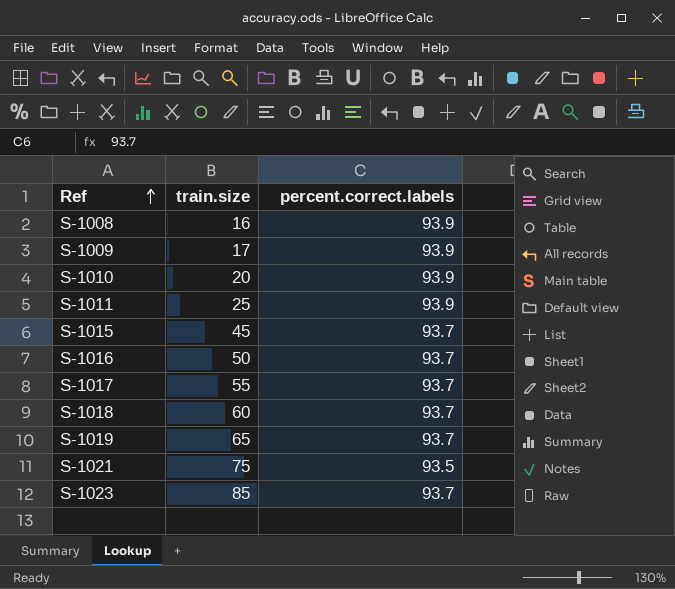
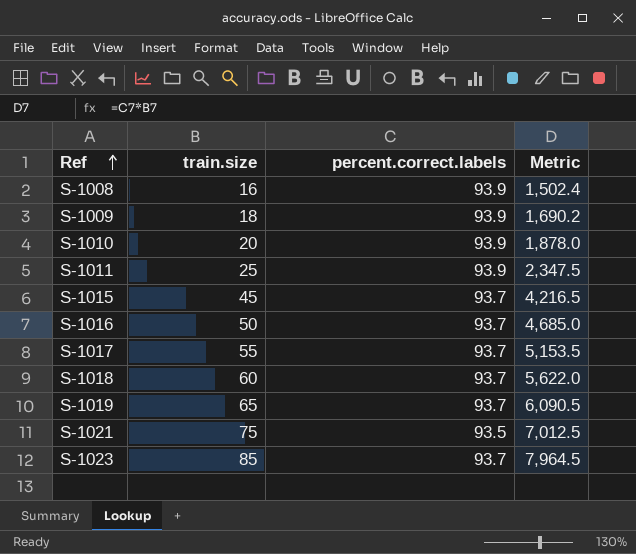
column Metric | formula: none -> [train.size] * [percent.correct.labels]
S-1009 | train.size: 17 -> 18

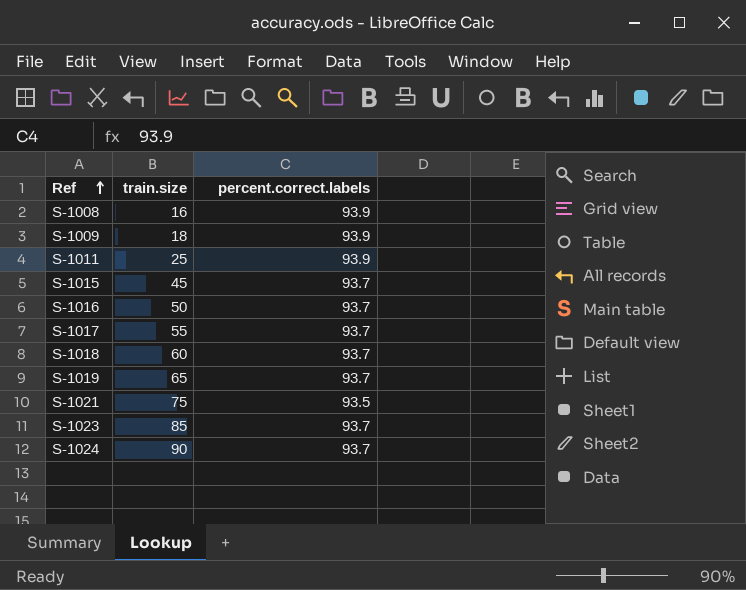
column Metric | formula: [train.size] * [percent.correct.labels] -> none
row S-1010: 20 | 93.9 | 1,878.0 -> none
row S-1024: none -> 90 | 93.7

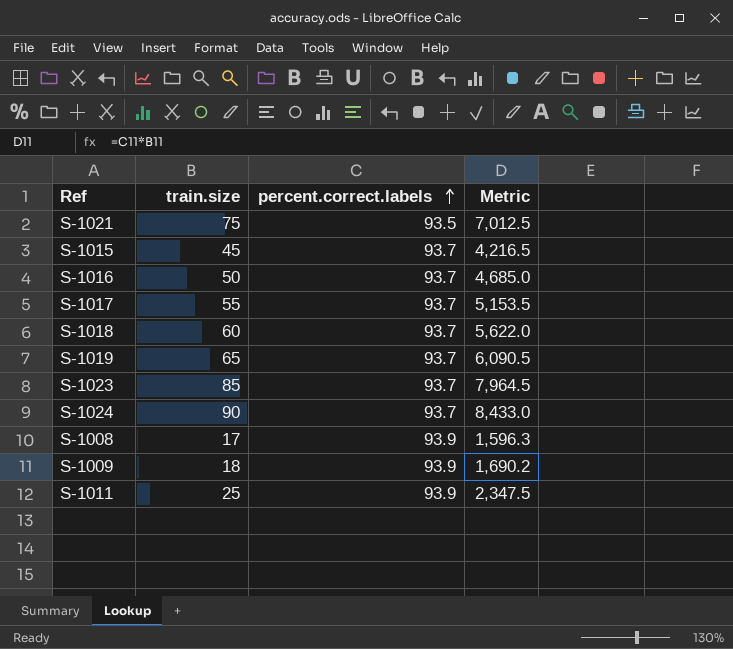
row order: Ref ascending -> percent.correct.labels ascending
column Metric | formula: none -> [train.size] * [percent.correct.labels]
S-1008 | train.size: 16 -> 17

